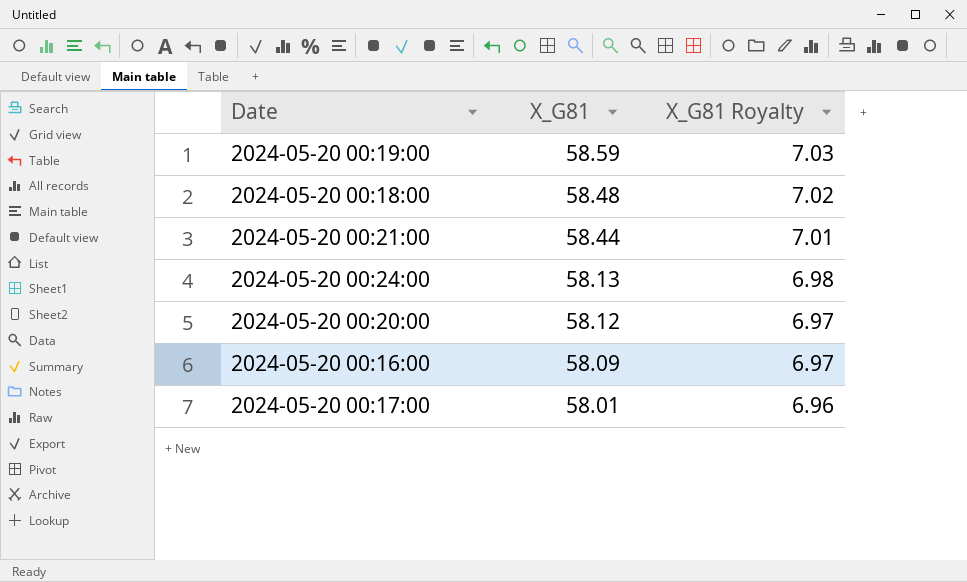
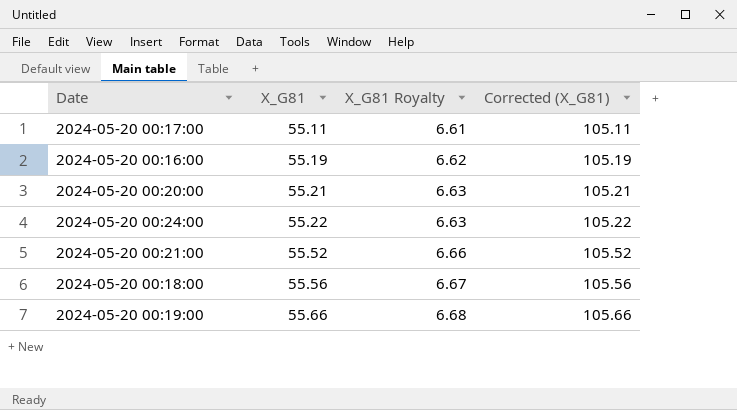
row order: X_G81 descending -> X_G81 ascending
column Corrected (X_G81) | formula: none -> [X_G81] + 50
2024-05-20 00:17:00 | X_G81: 58.01 -> 55.11
2024-05-20 00:17:00 | X_G81 Royalty: 6.96 -> 6.61
2024-05-20 00:16:00 | X_G81: 58.09 -> 55.19
2024-05-20 00:16:00 | X_G81 Royalty: 6.97 -> 6.62
2024-05-20 00:20:00 | X_G81: 58.12 -> 55.21
2024-05-20 00:20:00 | X_G81 Royalty: 6.97 -> 6.63
2024-05-20 00:24:00 | X_G81: 58.13 -> 55.22
2024-05-20 00:24:00 | X_G81 Royalty: 6.98 -> 6.63
2024-05-20 00:21:00 | X_G81: 58.44 -> 55.52
2024-05-20 00:21:00 | X_G81 Royalty: 7.01 -> 6.66
2024-05-20 00:18:00 | X_G81: 58.48 -> 55.56
2024-05-20 00:18:00 | X_G81 Royalty: 7.02 -> 6.67
2024-05-20 00:19:00 | X_G81: 58.59 -> 55.66
2024-05-20 00:19:00 | X_G81 Royalty: 7.03 -> 6.68

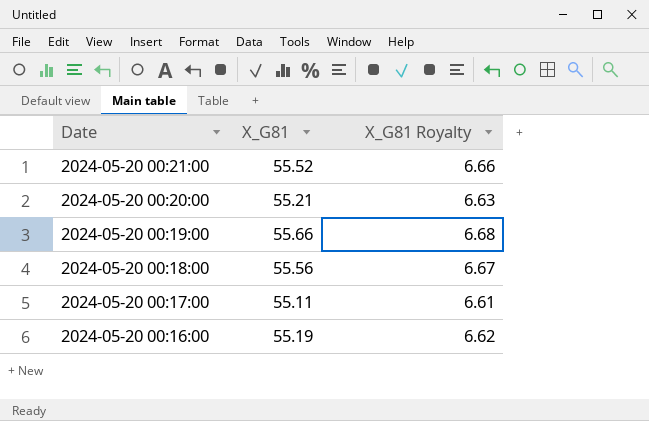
row order: X_G81 ascending -> Date descending
column Corrected (X_G81) | formula: [X_G81] + 50 -> none
row 2024-05-20 00:24:00: 55.22 | 6.63 | 105.22 -> none

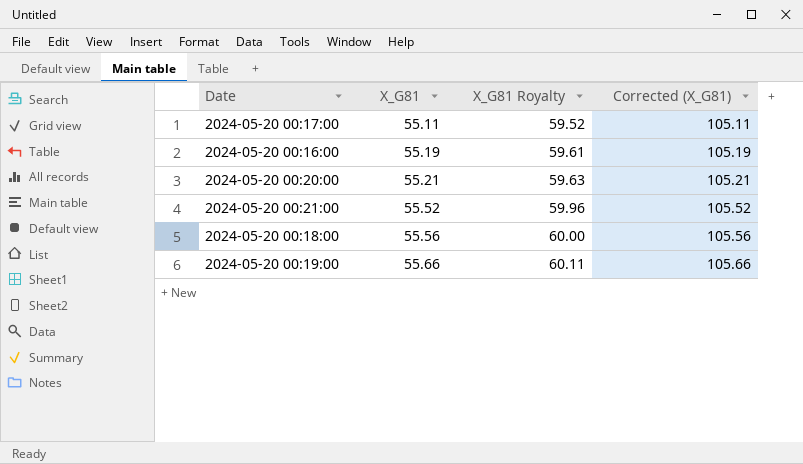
row order: Date descending -> X_G81 ascending
column X_G81 Royalty | formula: [X_G81] * 0.12 -> [X_G81] * 1.08
column Corrected (X_G81) | formula: none -> [X_G81] + 50

